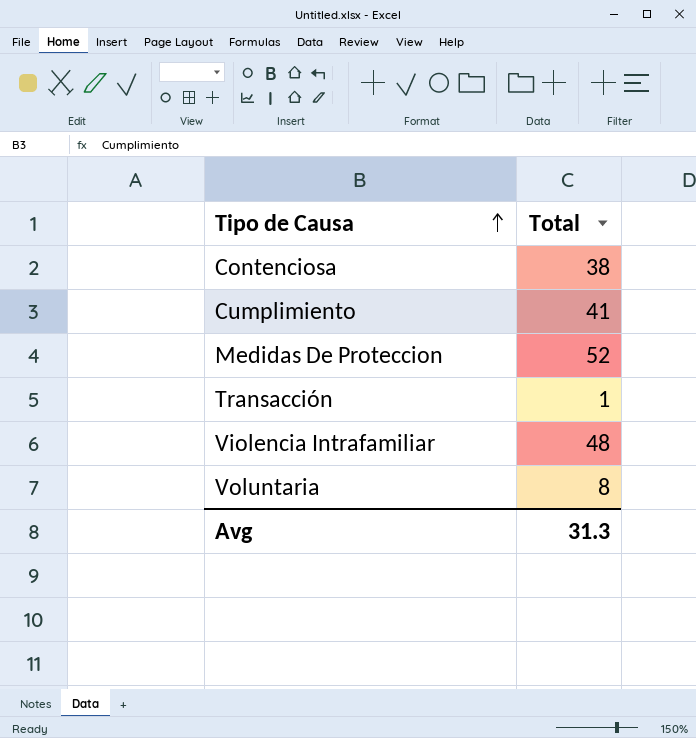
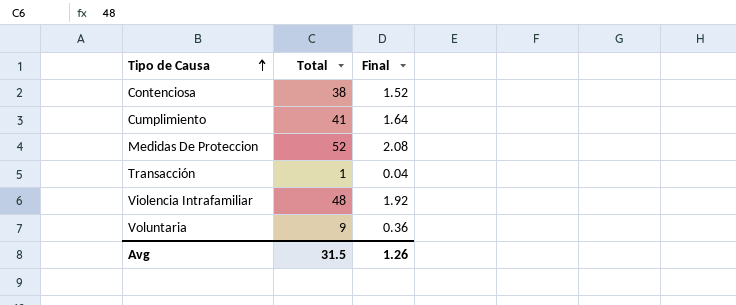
column Final | formula: none -> [Total] * 0.04
Voluntaria | Total: 8 -> 9
Avg | Total: 31.3 -> 31.5

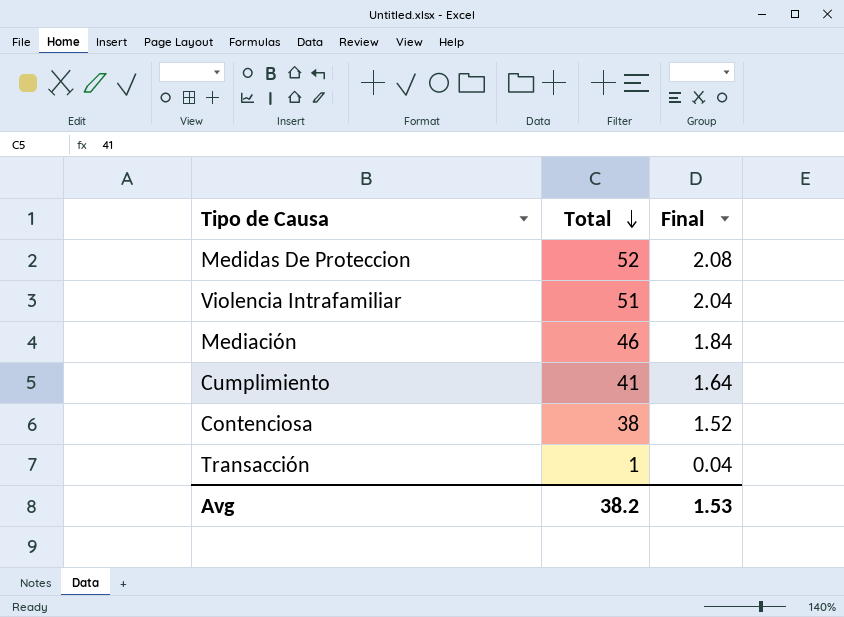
row order: Tipo de Causa ascending -> Total descending
row Voluntaria: 9 | 0.36 -> none
Violencia Intrafamiliar | Total: 48 -> 51
Violencia Intrafamiliar | Final: 1.92 -> 2.04
row Mediación: none -> 46 | 1.84
Avg | Total: 31.5 -> 38.2
Avg | Final: 1.26 -> 1.53

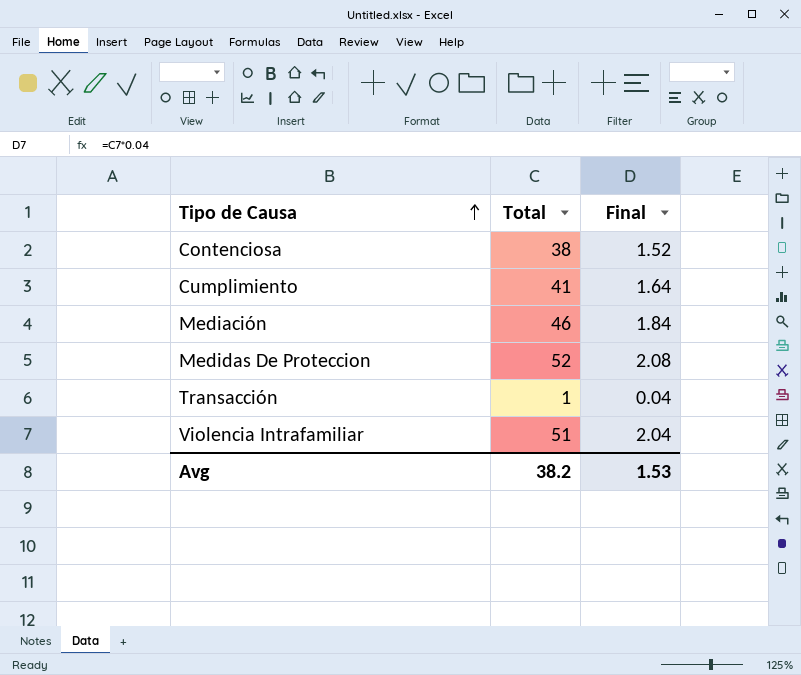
row order: Total descending -> Tipo de Causa ascending

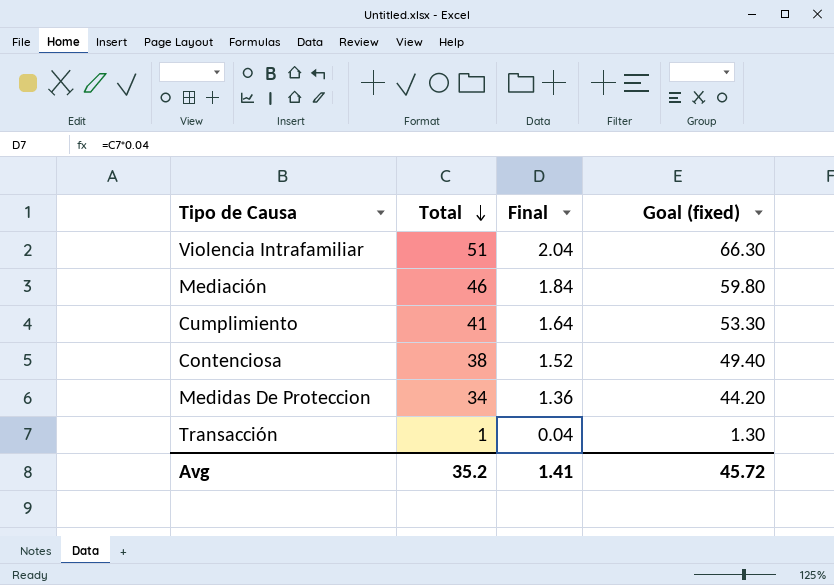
row order: Tipo de Causa ascending -> Total descending
column Goal (fixed) | formula: none -> [Total] * 1.3
Medidas De Proteccion | Total: 52 -> 34
Medidas De Proteccion | Final: 2.08 -> 1.36
Avg | Total: 38.2 -> 35.2
Avg | Final: 1.53 -> 1.41

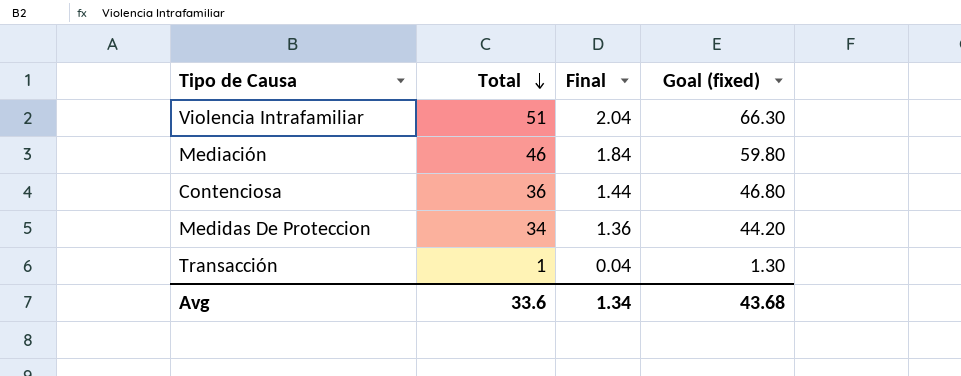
row Cumplimiento: 41 | 1.64 | 53.30 -> none
Contenciosa | Total: 38 -> 36
Contenciosa | Final: 1.52 -> 1.44
Contenciosa | Goal (fixed): 49.40 -> 46.80
Avg | Total: 35.2 -> 33.6
Avg | Final: 1.41 -> 1.34
Avg | Goal (fixed): 45.72 -> 43.68

